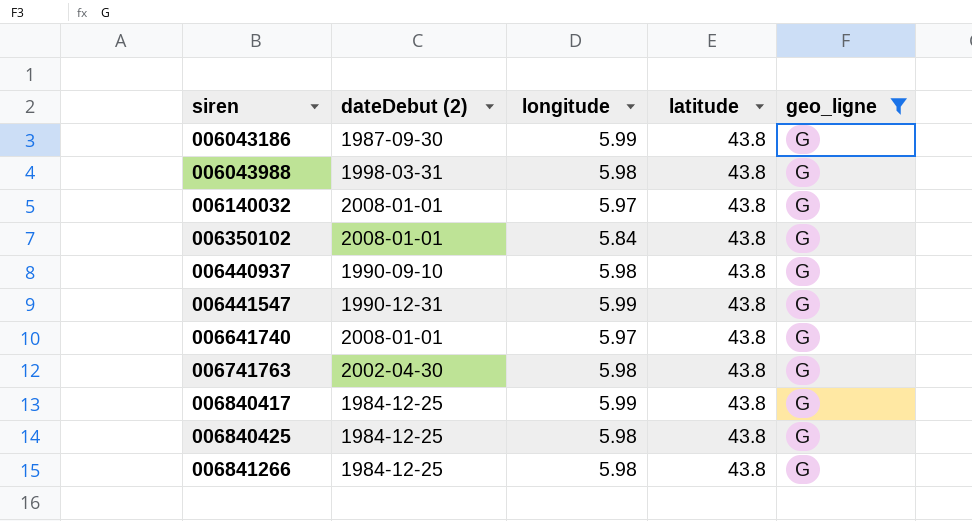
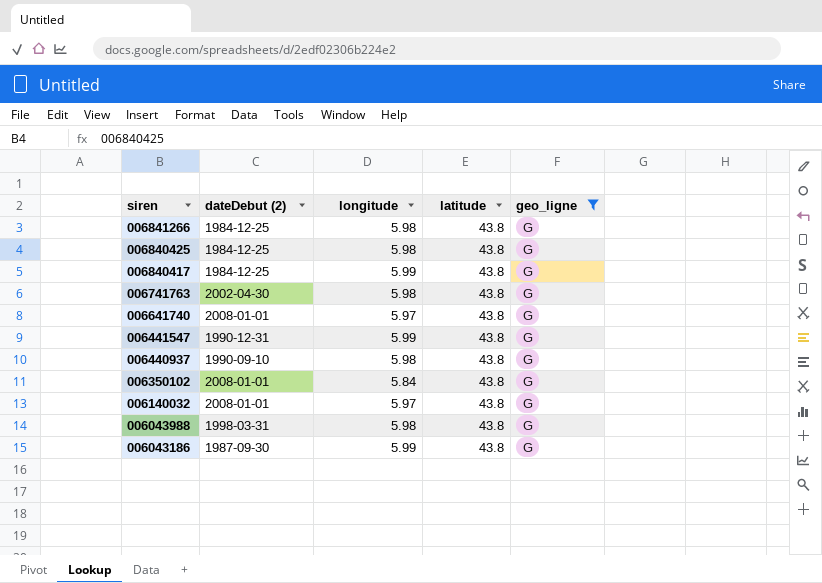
row order: siren ascending -> siren descending

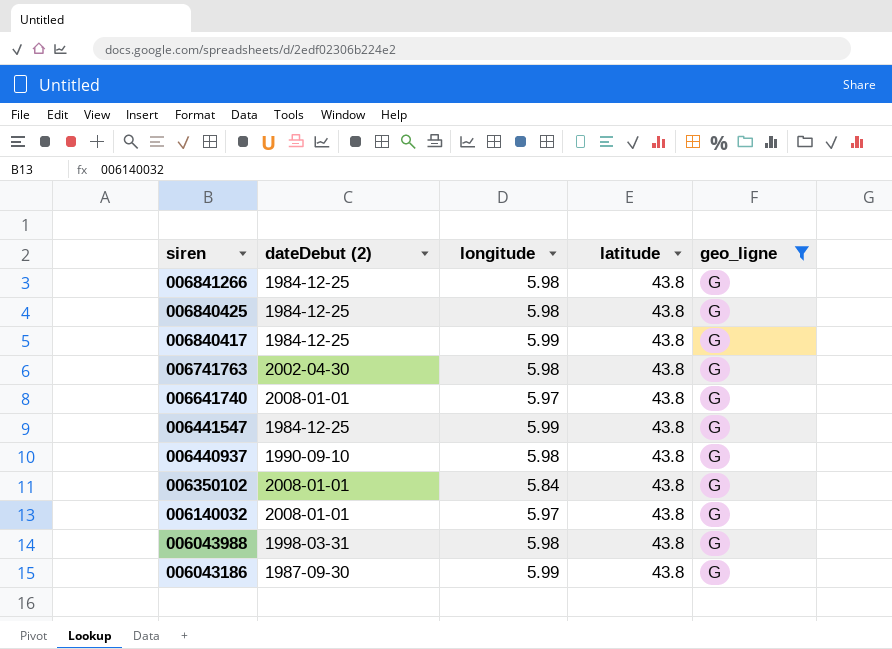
006441547 | dateDebut (2): 1990-12-31 -> 1984-12-25

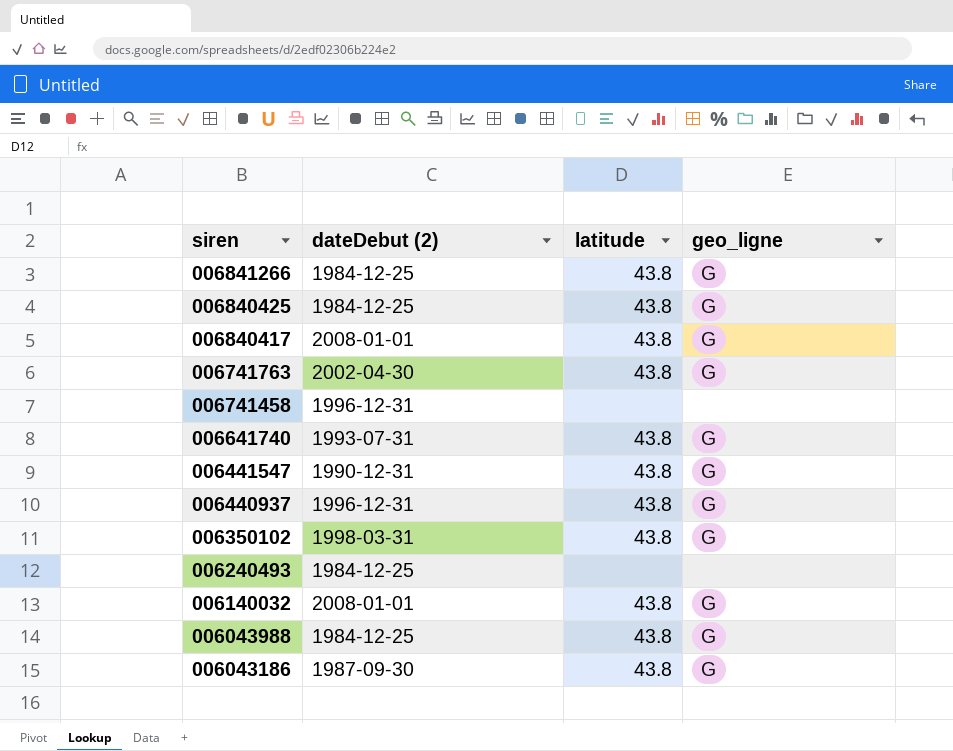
filter: geo_ligne = G -> none
column longitude | position: 3 -> none
006840417 | dateDebut (2): 1984-12-25 -> 2008-01-01
006641740 | dateDebut (2): 2008-01-01 -> 1993-07-31
006441547 | dateDebut (2): 1984-12-25 -> 1990-12-31
006440937 | dateDebut (2): 1990-09-10 -> 1996-12-31
006350102 | dateDebut (2): 2008-01-01 -> 1998-03-31
006043988 | dateDebut (2): 1998-03-31 -> 1984-12-25

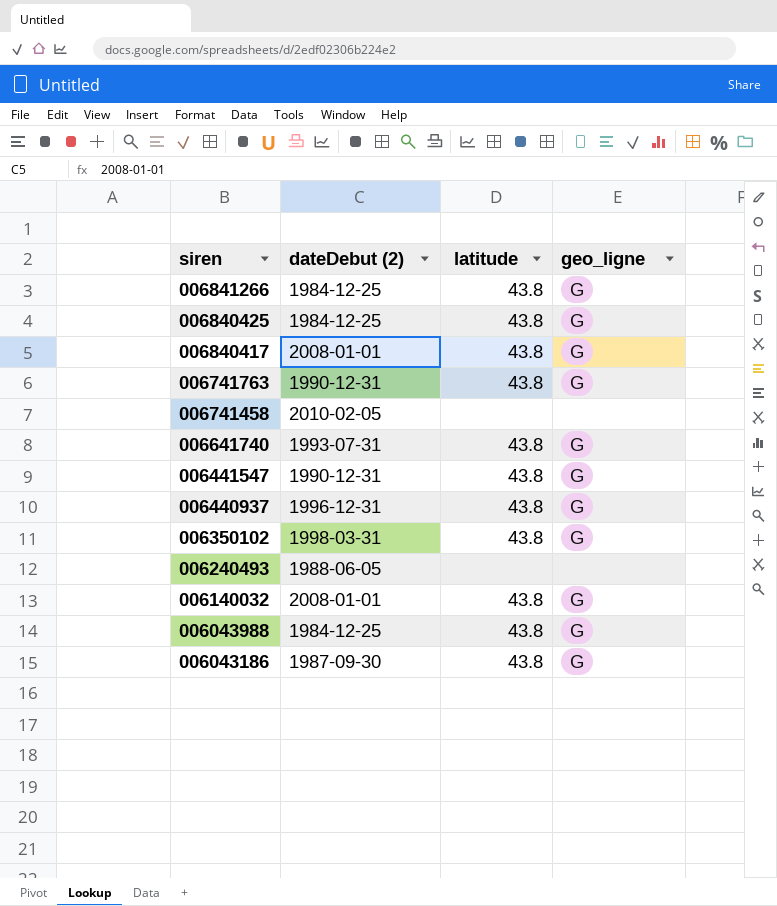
006741763 | dateDebut (2): 2002-04-30 -> 1990-12-31
006741458 | dateDebut (2): 1996-12-31 -> 2010-02-05
006240493 | dateDebut (2): 1984-12-25 -> 1988-06-05

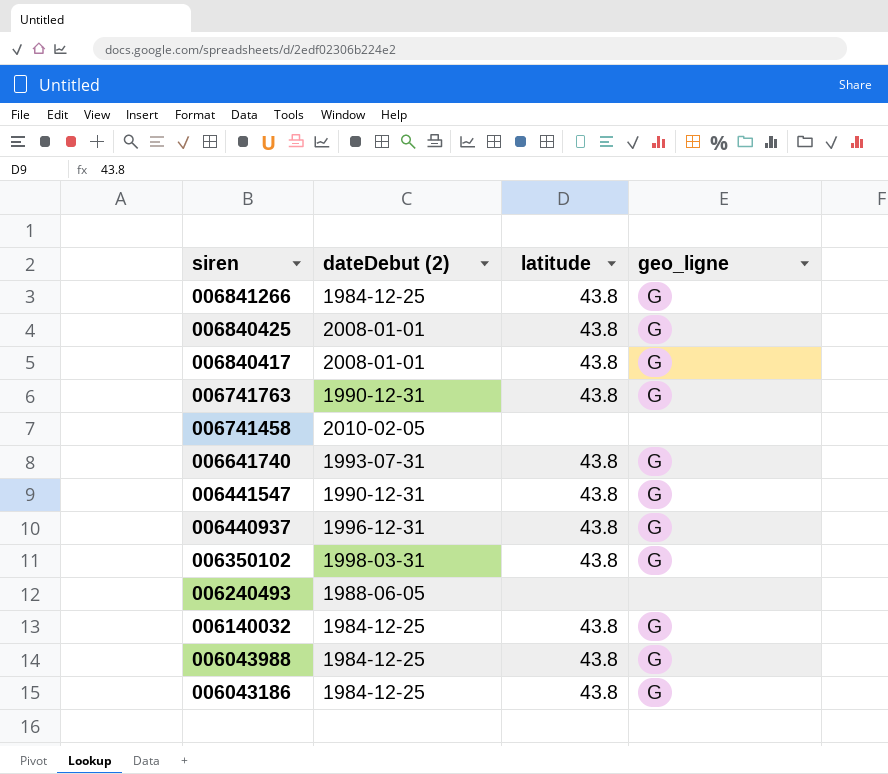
006840425 | dateDebut (2): 1984-12-25 -> 2008-01-01
006140032 | dateDebut (2): 2008-01-01 -> 1984-12-25
006043186 | dateDebut (2): 1987-09-30 -> 1984-12-25

